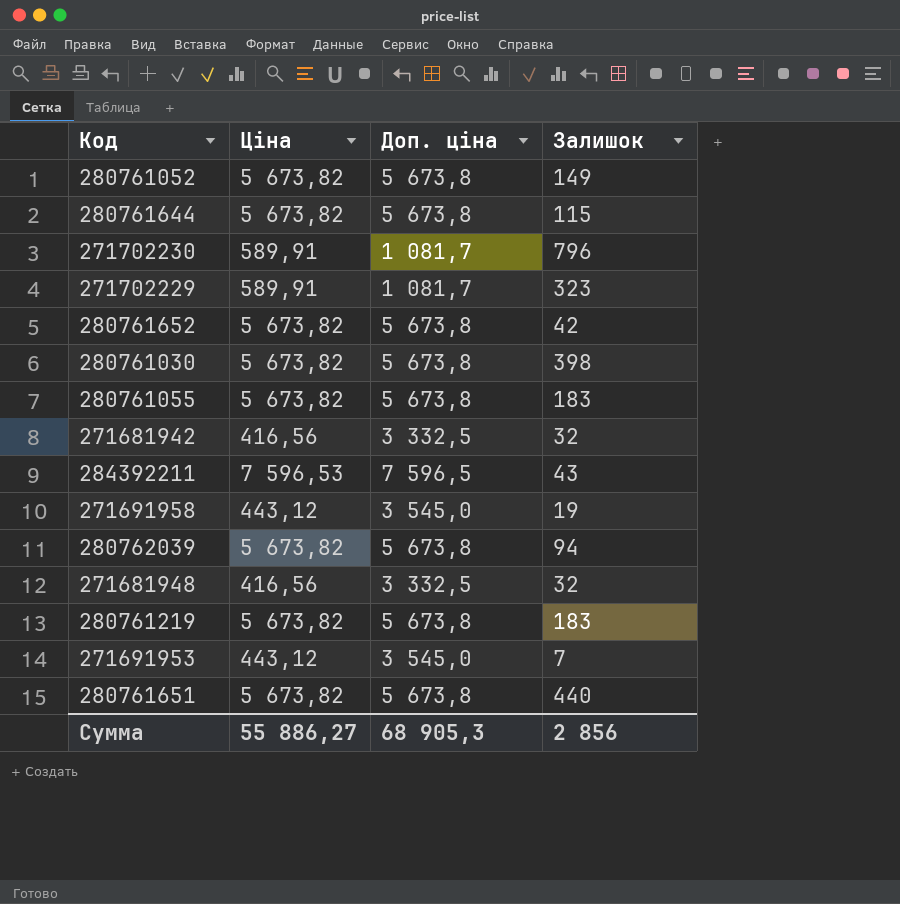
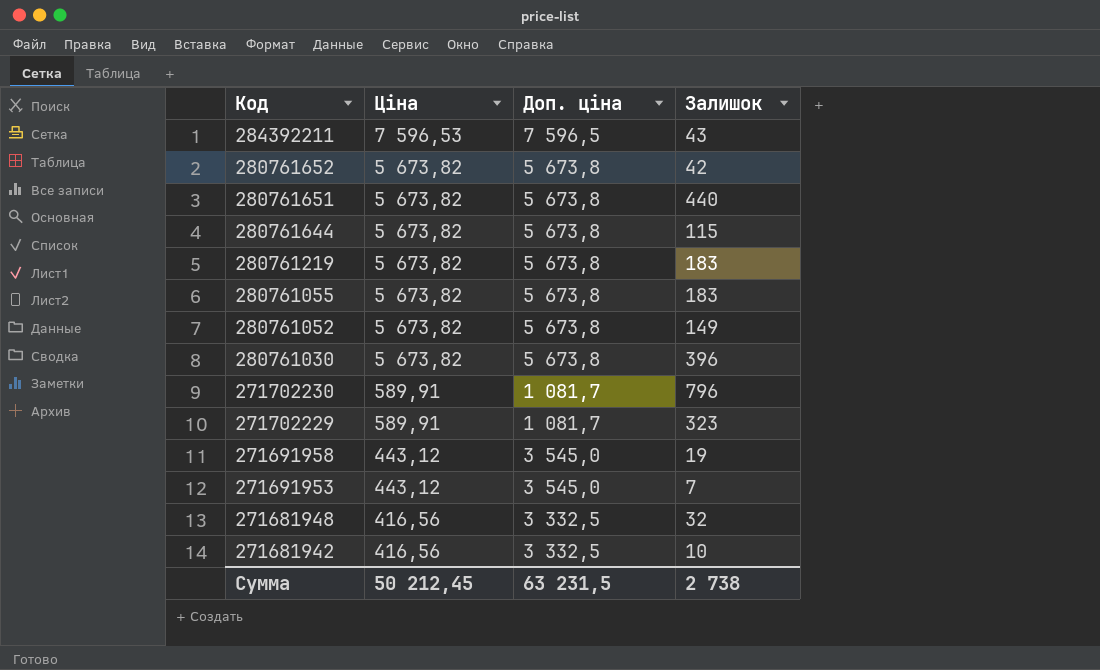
row order: none -> Код descending
row 280762039: 5 673,82 | 5 673,8 | 94 -> none
280761030 | Залишок: 398 -> 396
271681942 | Залишок: 32 -> 10
Сумма | Ціна: 55 886,27 -> 50 212,45
Сумма | Доп. ціна: 68 905,3 -> 63 231,5
Сумма | Залишок: 2 856 -> 2 738

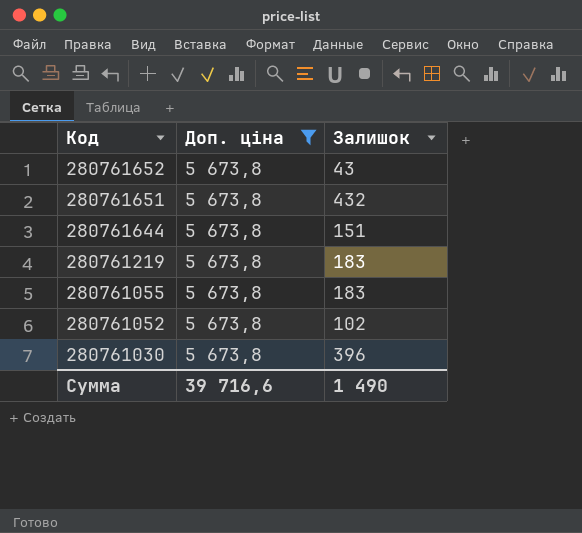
filter: none -> Доп. ціна = 5 673,8
column Ціна | position: 2 -> none
280761652 | Залишок: 42 -> 43
280761651 | Залишок: 440 -> 432
280761644 | Залишок: 115 -> 151
280761052 | Залишок: 149 -> 102
Сумма | Доп. ціна: 63 231,5 -> 39 716,6
Сумма | Залишок: 2 738 -> 1 490

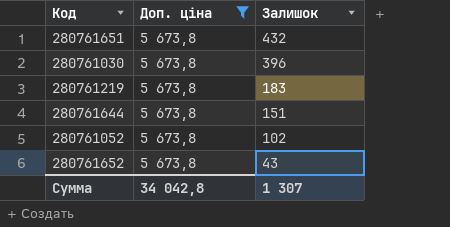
row order: Код descending -> Залишок descending
row 280761055: 5 673,8 | 183 -> none
Сумма | Доп. ціна: 39 716,6 -> 34 042,8
Сумма | Залишок: 1 490 -> 1 307

